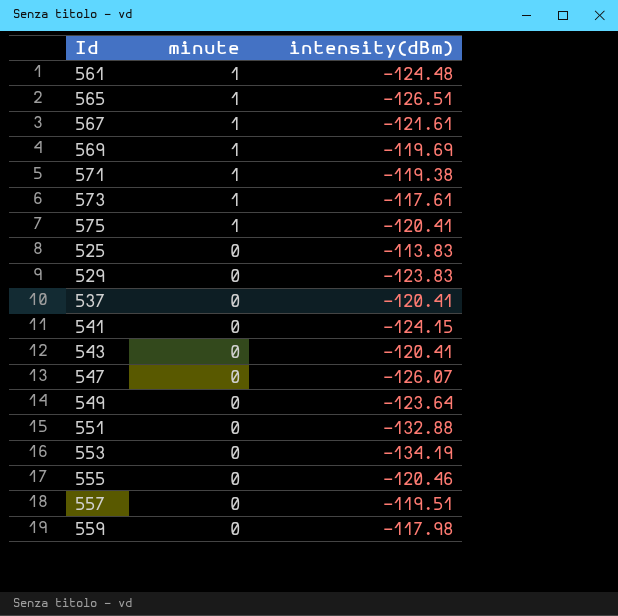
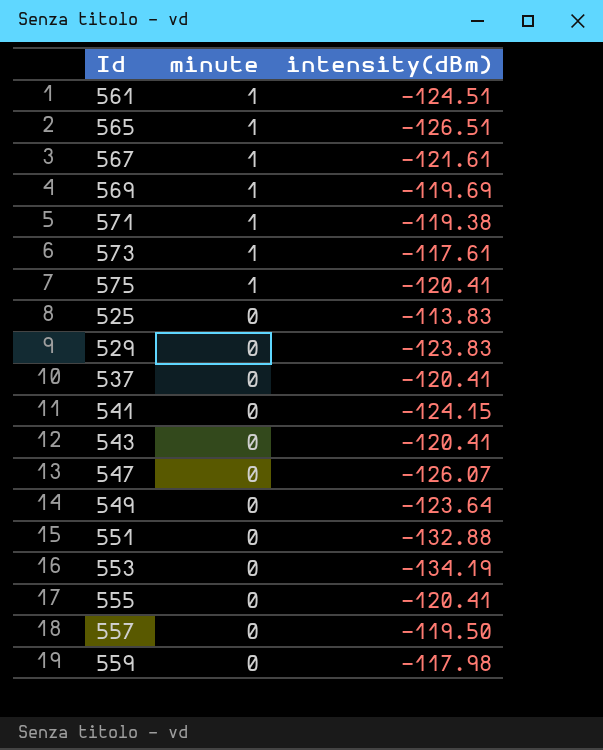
561 | intensity(dBm): -124.48 -> -124.51
555 | intensity(dBm): -120.46 -> -120.41
557 | intensity(dBm): -119.51 -> -119.50

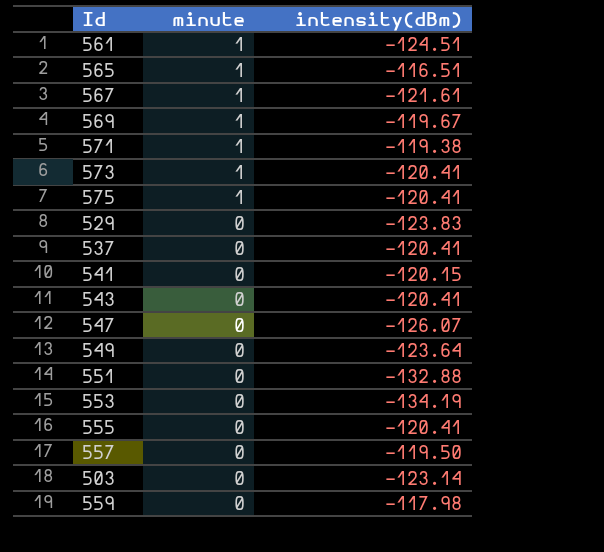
row 525: 0 | -113.83 -> none
565 | intensity(dBm): -126.51 -> -116.51
569 | intensity(dBm): -119.69 -> -119.67
573 | intensity(dBm): -117.61 -> -120.41
541 | intensity(dBm): -124.15 -> -120.15
row 503: none -> 0 | -123.14

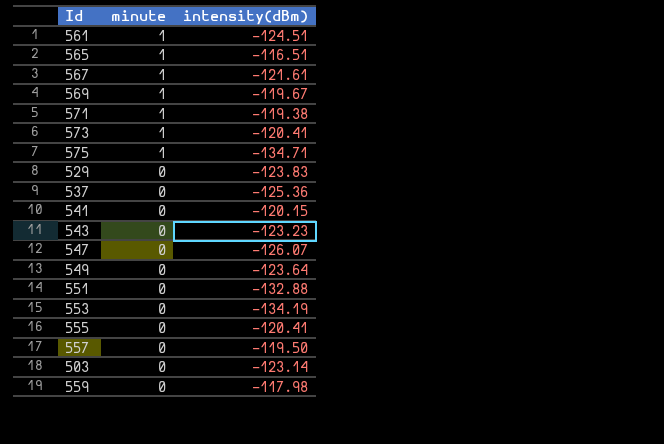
575 | intensity(dBm): -120.41 -> -134.71
537 | intensity(dBm): -120.41 -> -125.36
543 | intensity(dBm): -120.41 -> -123.23

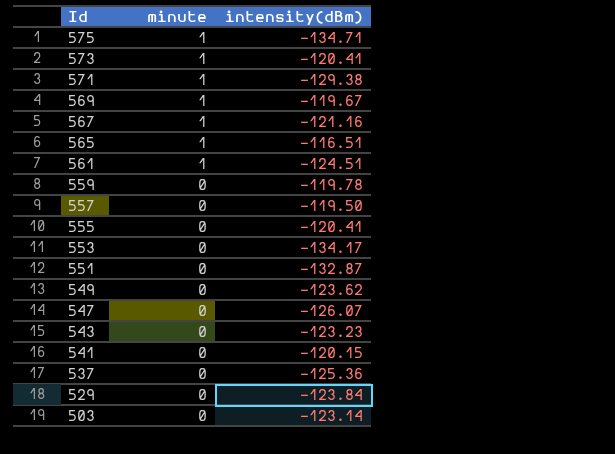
row order: minute descending -> Id descending
571 | intensity(dBm): -119.38 -> -129.38
567 | intensity(dBm): -121.61 -> -121.16
559 | intensity(dBm): -117.98 -> -119.78
553 | intensity(dBm): -134.19 -> -134.17
551 | intensity(dBm): -132.88 -> -132.87
549 | intensity(dBm): -123.64 -> -123.62
529 | intensity(dBm): -123.83 -> -123.84

